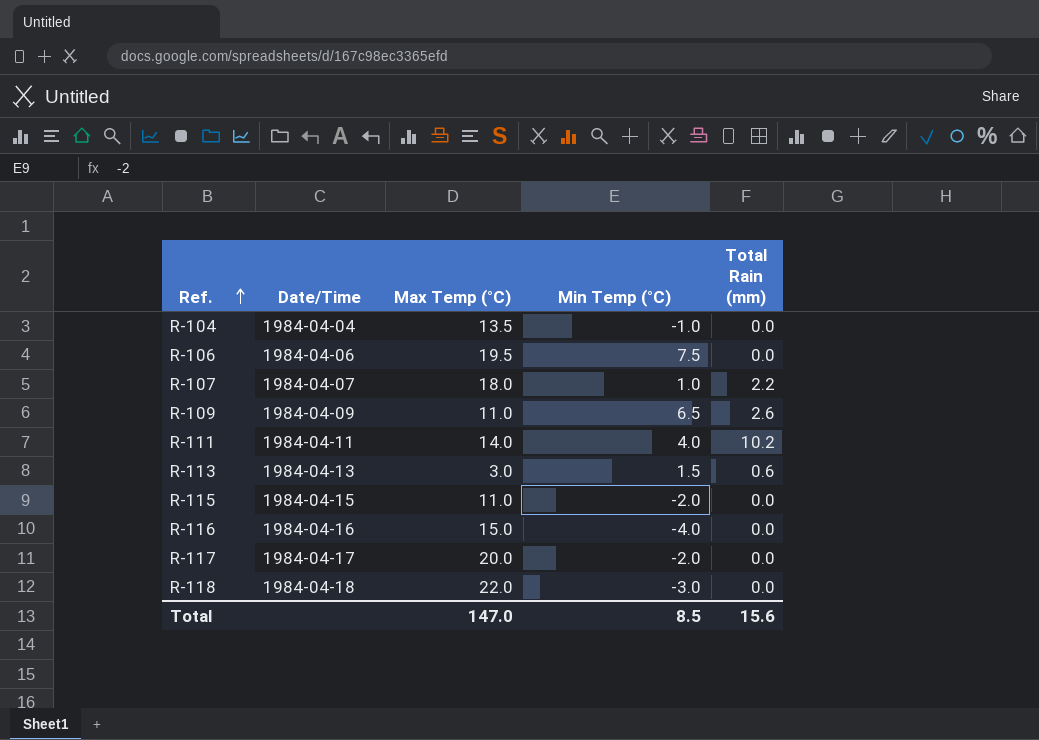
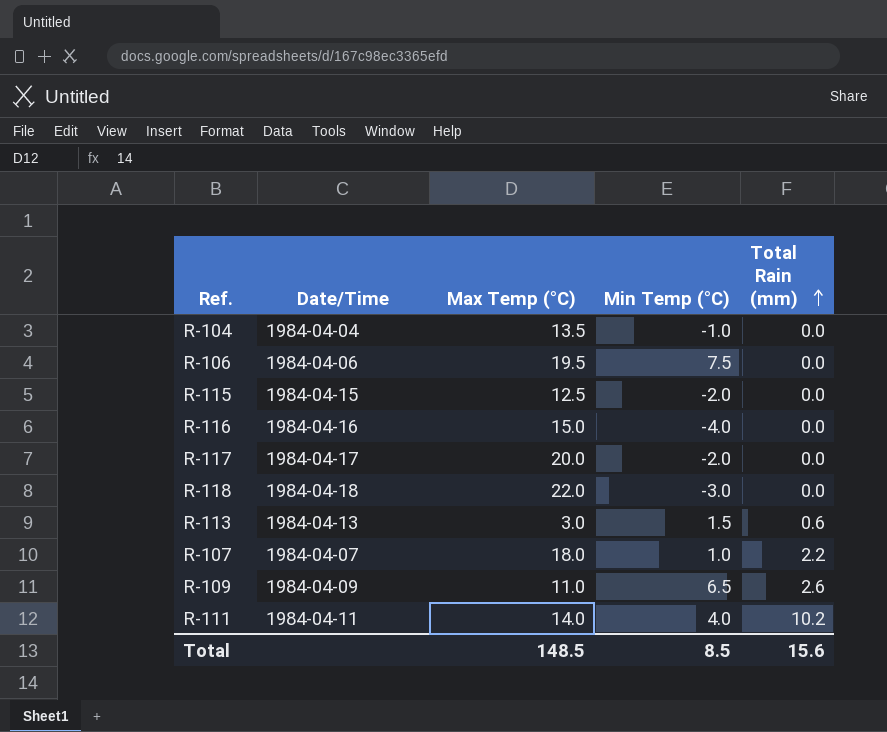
row order: Ref. ascending -> Total Rain (mm) ascending
R-115 | Max Temp (°C): 11.0 -> 12.5
Total | Max Temp (°C): 147.0 -> 148.5

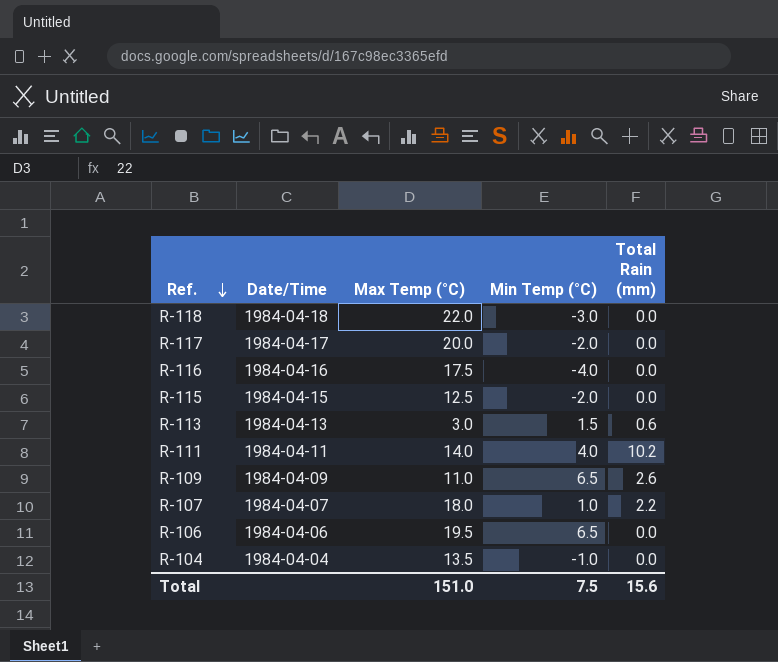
row order: Total Rain (mm) ascending -> Ref. descending
R-116 | Max Temp (°C): 15.0 -> 17.5
R-106 | Min Temp (°C): 7.5 -> 6.5
Total | Max Temp (°C): 148.5 -> 151.0
Total | Min Temp (°C): 8.5 -> 7.5

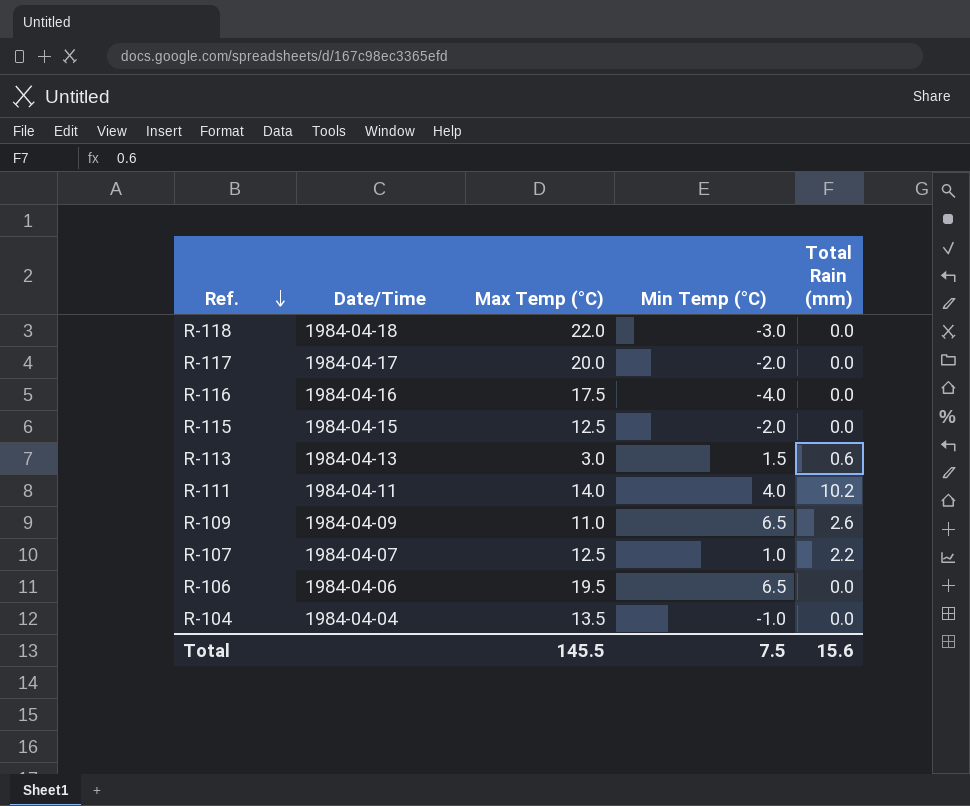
R-107 | Max Temp (°C): 18.0 -> 12.5
Total | Max Temp (°C): 151.0 -> 145.5

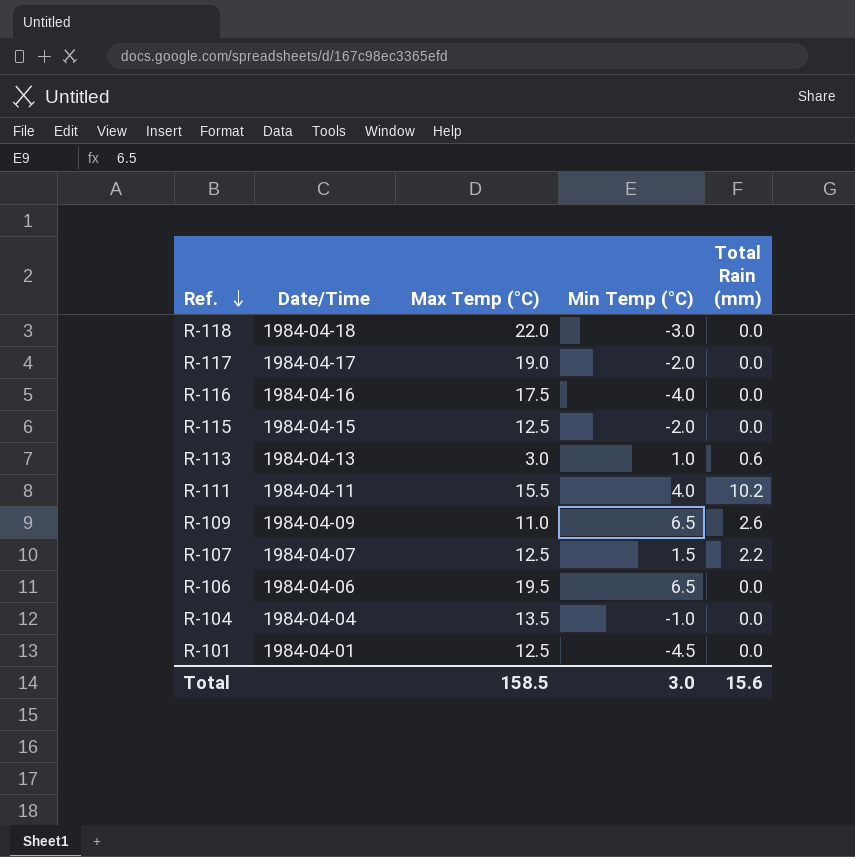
R-117 | Max Temp (°C): 20.0 -> 19.0
R-113 | Min Temp (°C): 1.5 -> 1.0
R-111 | Max Temp (°C): 14.0 -> 15.5
R-107 | Min Temp (°C): 1.0 -> 1.5
row R-101: none -> 1984-04-01 | 12.5 | -4.5 | 0.0
Total | Max Temp (°C): 145.5 -> 158.5
Total | Min Temp (°C): 7.5 -> 3.0

